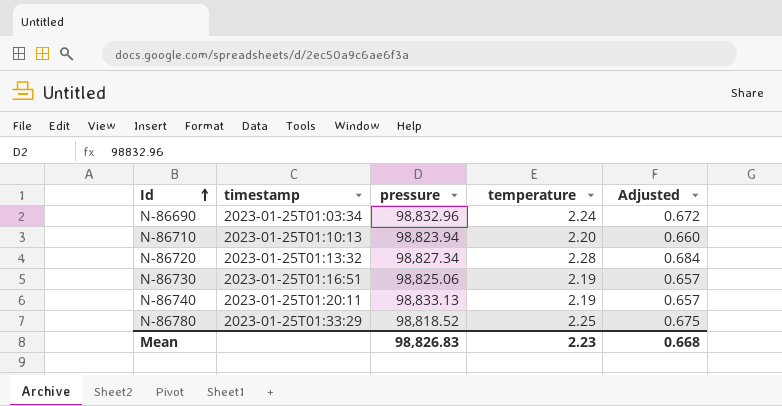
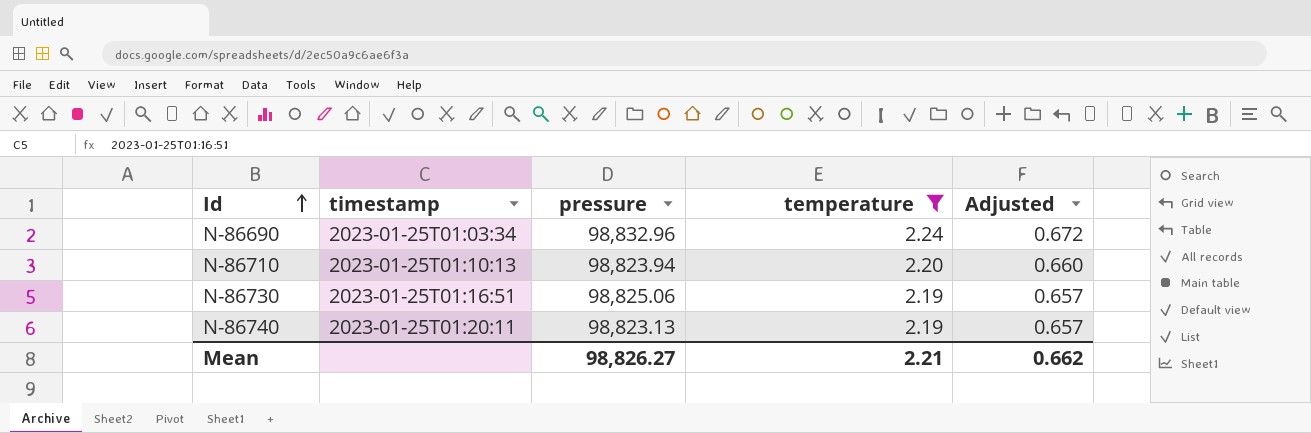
filter: none -> temperature <= 2.24
N-86740 | pressure: 98,833.13 -> 98,823.13
Mean | pressure: 98,826.83 -> 98,826.27
Mean | temperature: 2.23 -> 2.21
Mean | Adjusted: 0.668 -> 0.662

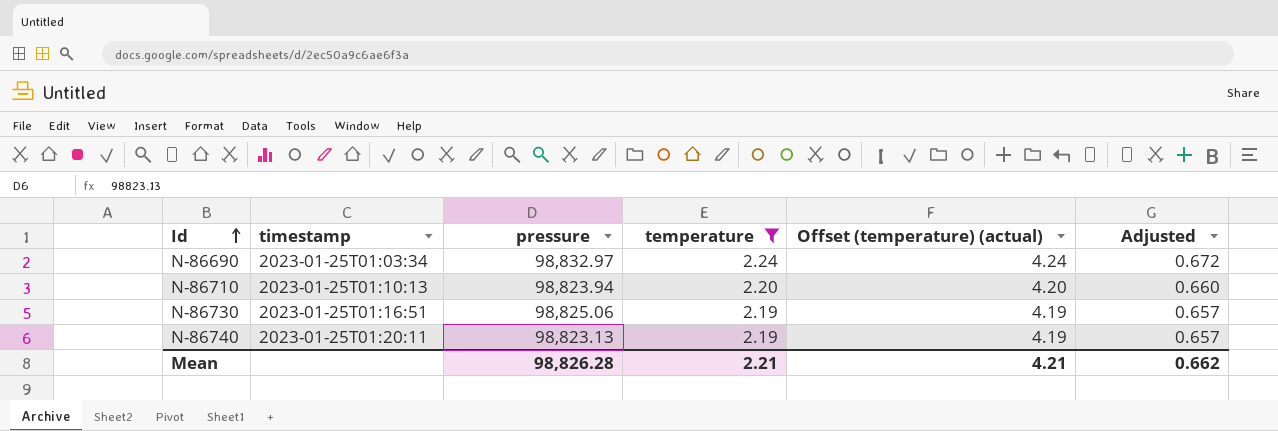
column Offset (temperature) (actual) | formula: none -> [temperature] + 2
N-86690 | pressure: 98,832.96 -> 98,832.97
Mean | pressure: 98,826.27 -> 98,826.28

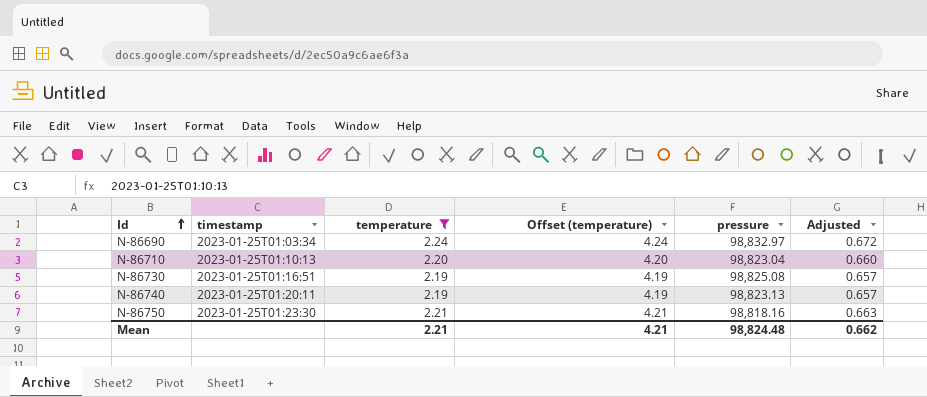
column name: Offset (temperature) (actual) -> Offset (temperature)
column pressure | position: 3 -> 5
N-86710 | pressure: 98,823.94 -> 98,823.04
N-86730 | pressure: 98,825.06 -> 98,825.08
row N-86750: none -> 2023-01-25T01:23:30 | 2.21 | 4.21 | 98,818.16 | 0.663
Mean | pressure: 98,826.28 -> 98,824.48

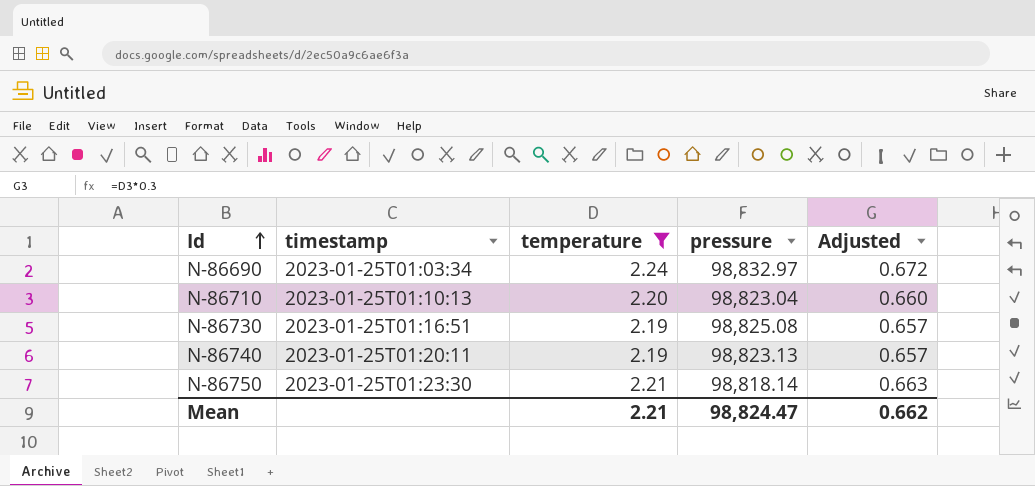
column Offset (temperature) | formula: [temperature] + 2 -> none
N-86750 | pressure: 98,818.16 -> 98,818.14
Mean | pressure: 98,824.48 -> 98,824.47

